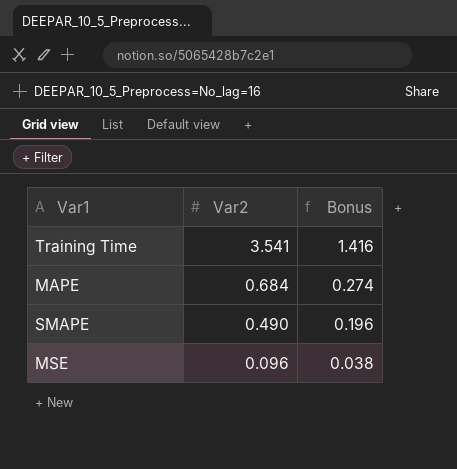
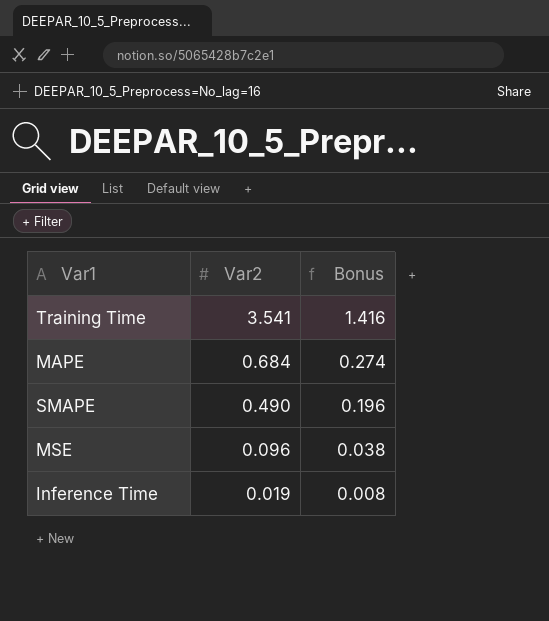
row Inference Time: none -> 0.019 | 0.008

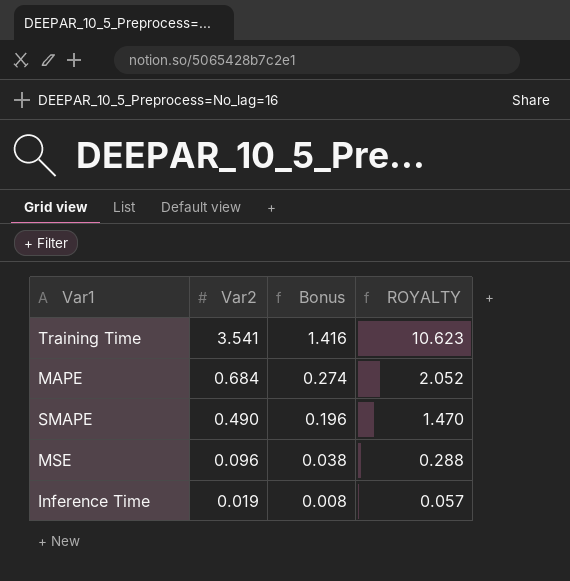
column ROYALTY | formula: none -> [Var2] * 3

